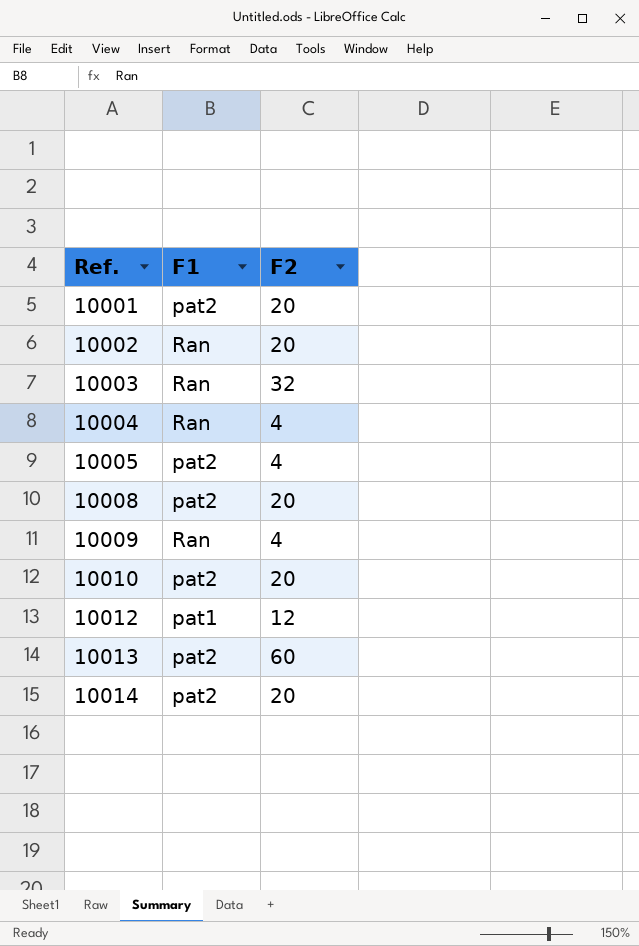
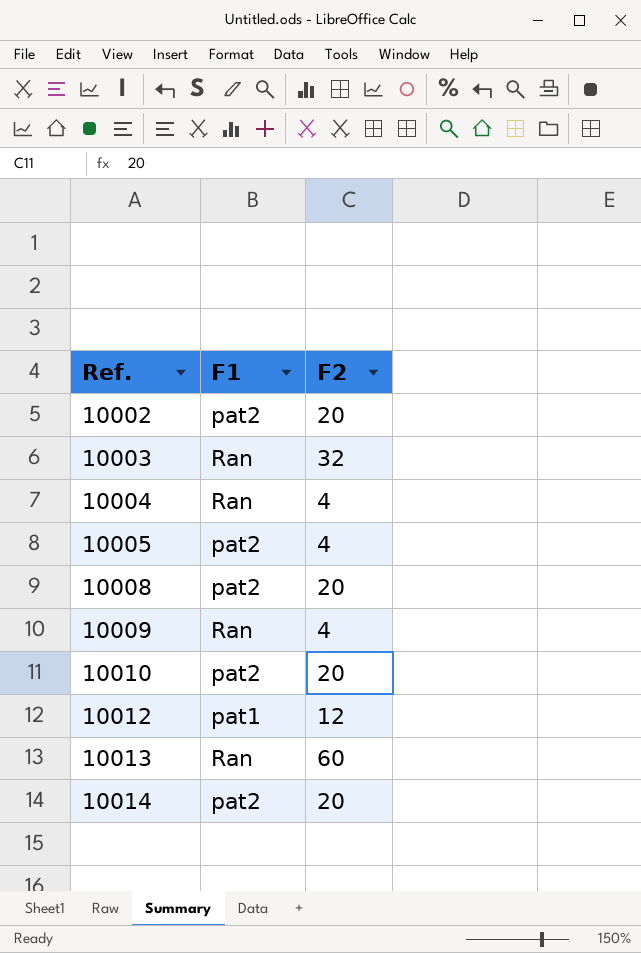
row 10001: pat2 | 20 -> none
10002 | F1: Ran -> pat2
10013 | F1: pat2 -> Ran

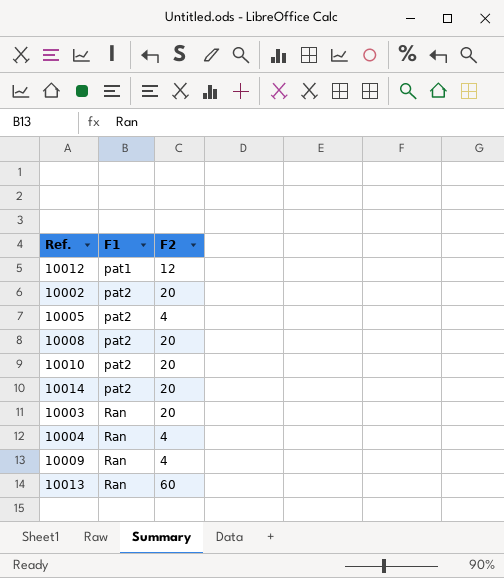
row order: Ref. ascending -> F1 ascending
10003 | F2: 32 -> 20

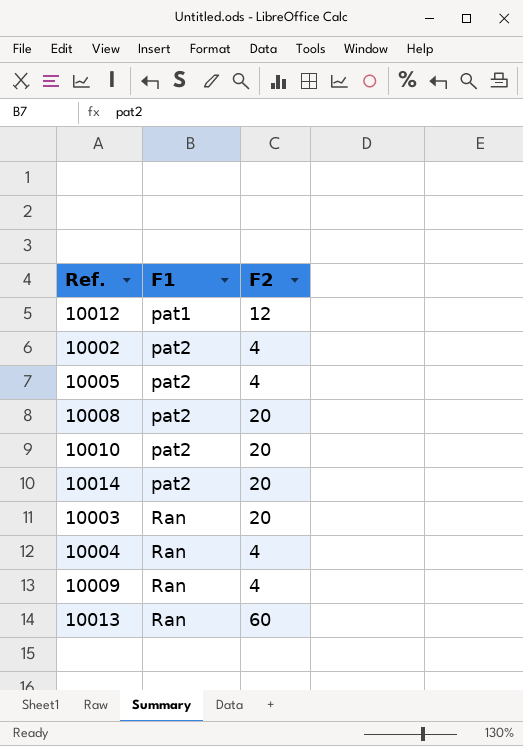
10002 | F2: 20 -> 4

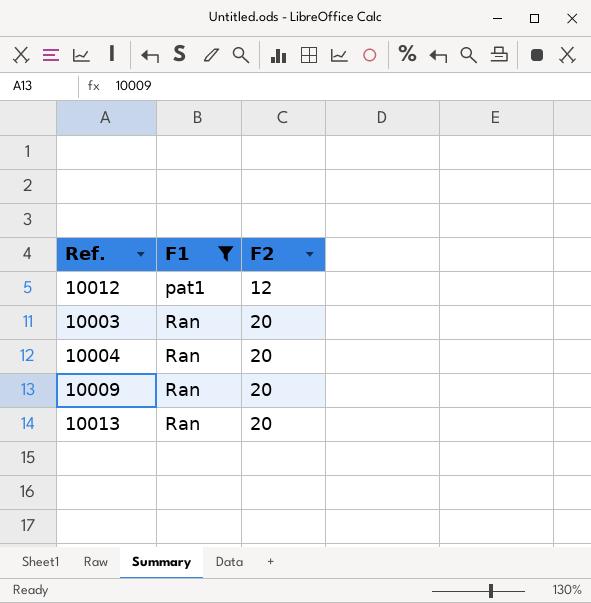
filter: none -> F1 != pat2
10004 | F2: 4 -> 20
10009 | F2: 4 -> 20
10013 | F2: 60 -> 20

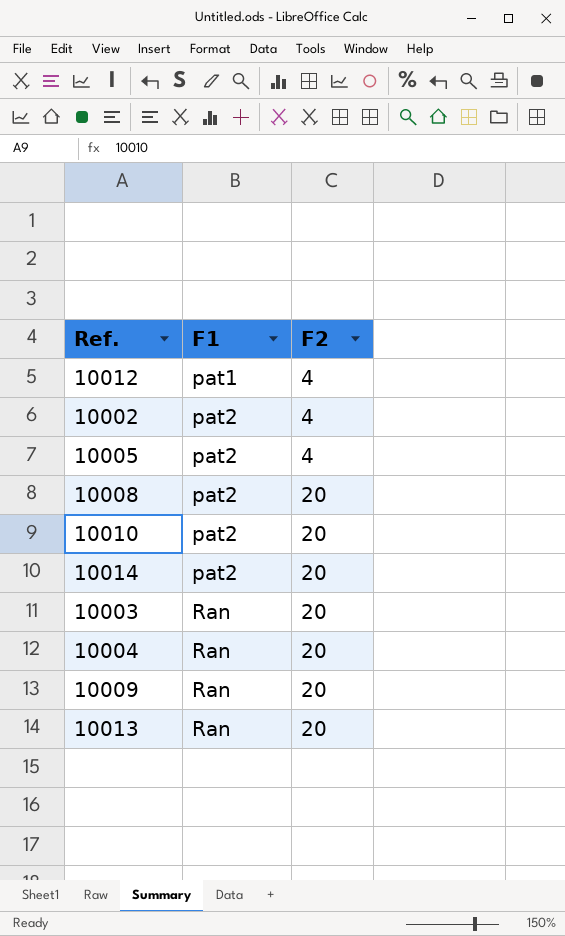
filter: F1 != pat2 -> none
10012 | F2: 12 -> 4

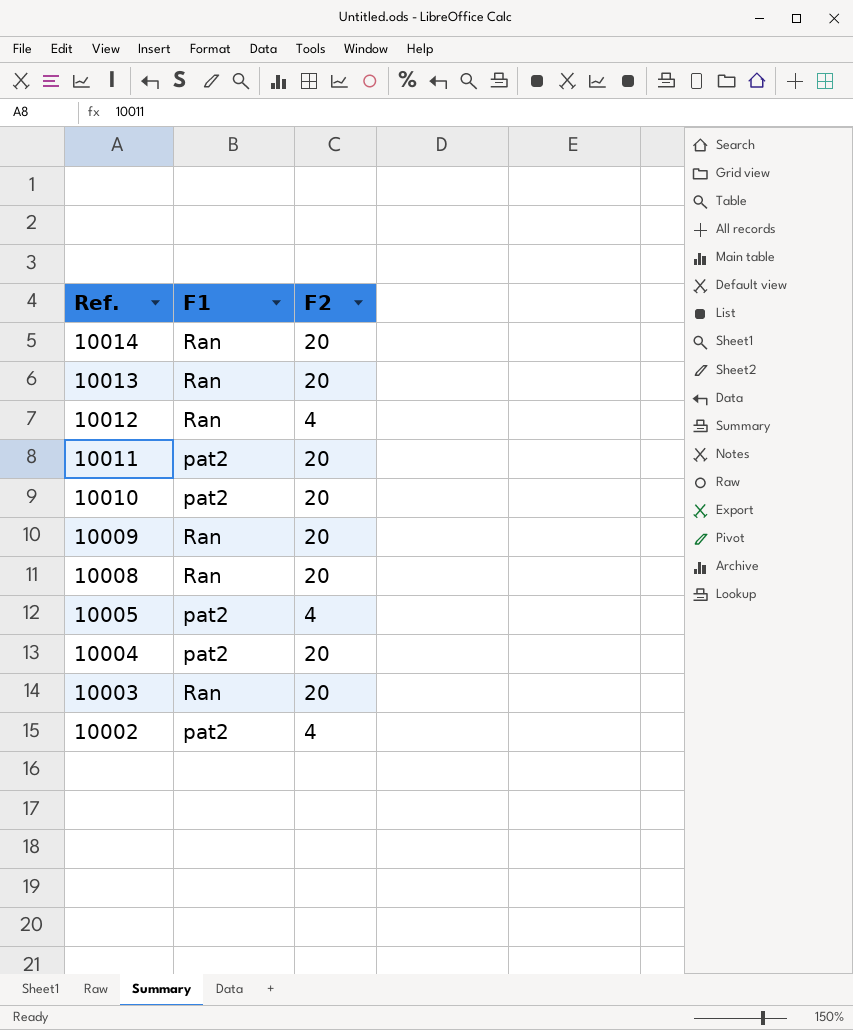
row order: F1 ascending -> Ref. descending
10014 | F1: pat2 -> Ran
10012 | F1: pat1 -> Ran
row 10011: none -> pat2 | 20
10008 | F1: pat2 -> Ran
10004 | F1: Ran -> pat2

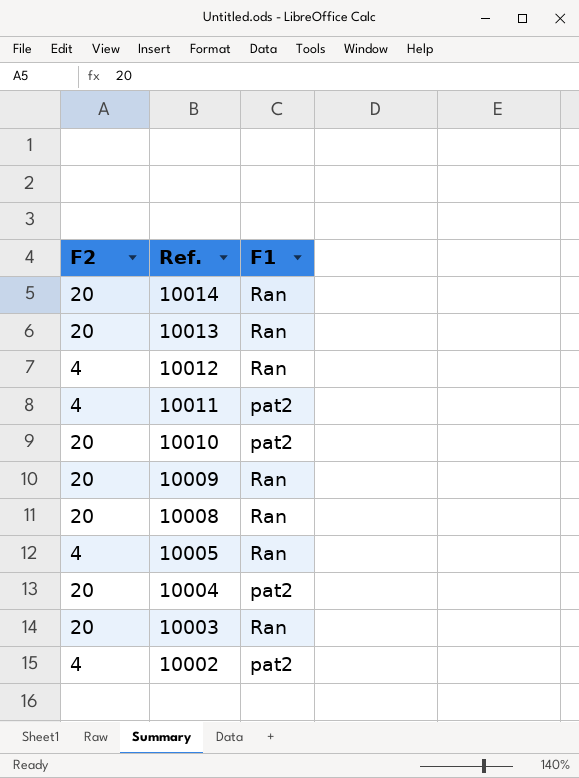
column F2 | position: 3 -> 1
10011 | F2: 20 -> 4
10005 | F1: pat2 -> Ran

